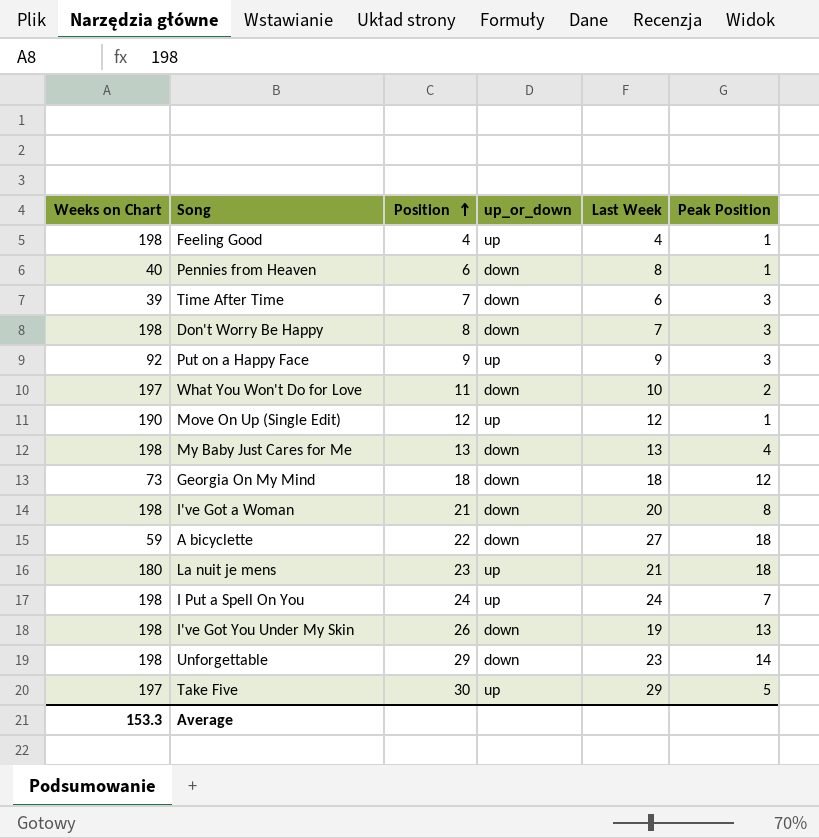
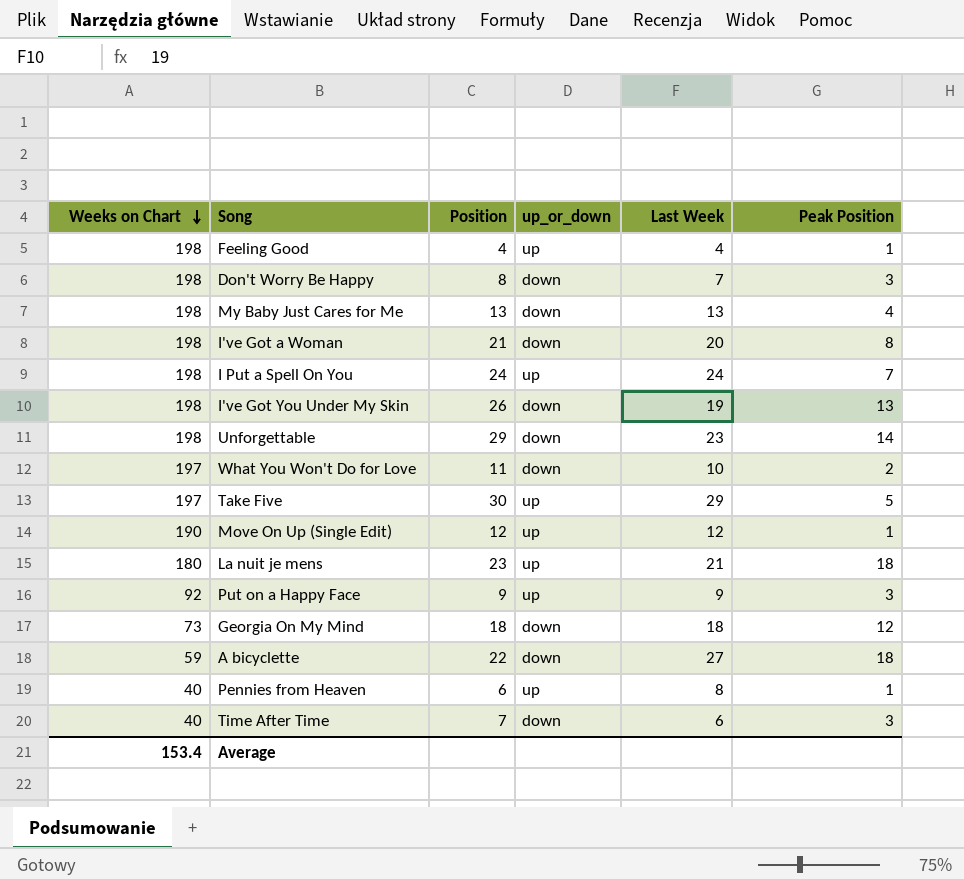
row order: Position ascending -> Weeks on Chart descending
Pennies from Heaven | up_or_down: down -> up
Time After Time | Weeks on Chart: 39 -> 40
Average | Weeks on Chart: 153.3 -> 153.4

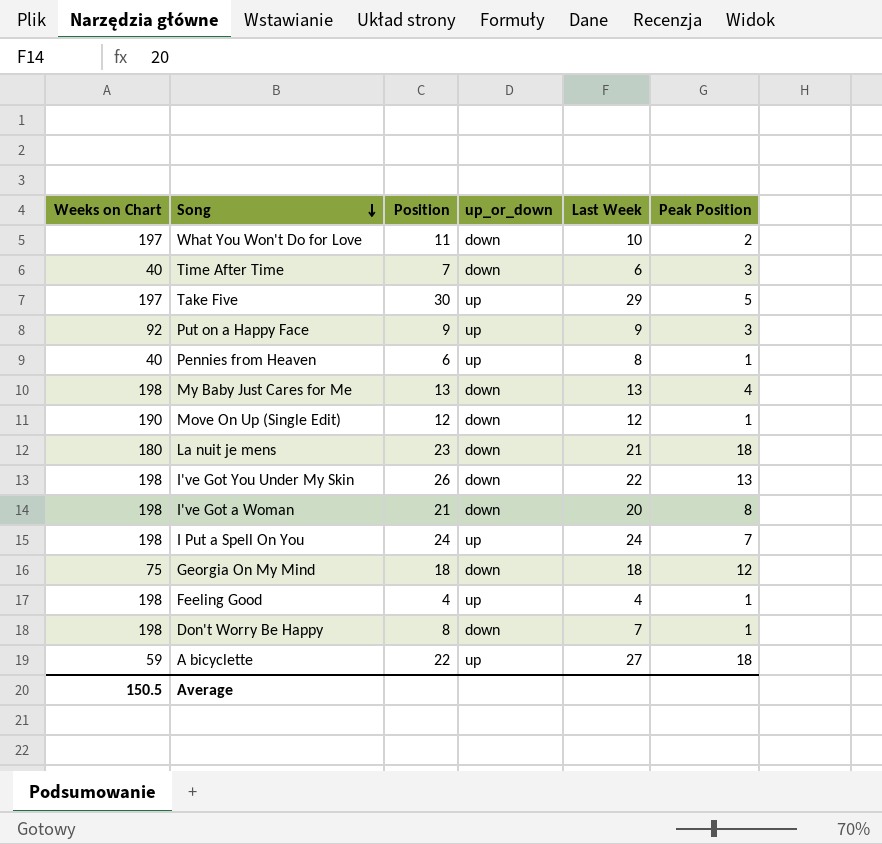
row order: Weeks on Chart descending -> Song descending
row Unforgettable: 198 | 29 | down | 23 | 14 -> none
Move On Up (Single Edit) | up_or_down: up -> down
La nuit je mens | up_or_down: up -> down
I've Got You Under My Skin | Last Week: 19 -> 22
Georgia On My Mind | Weeks on Chart: 73 -> 75
Don't Worry Be Happy | Peak Position: 3 -> 1
A bicyclette | up_or_down: down -> up
Average | Weeks on Chart: 153.4 -> 150.5

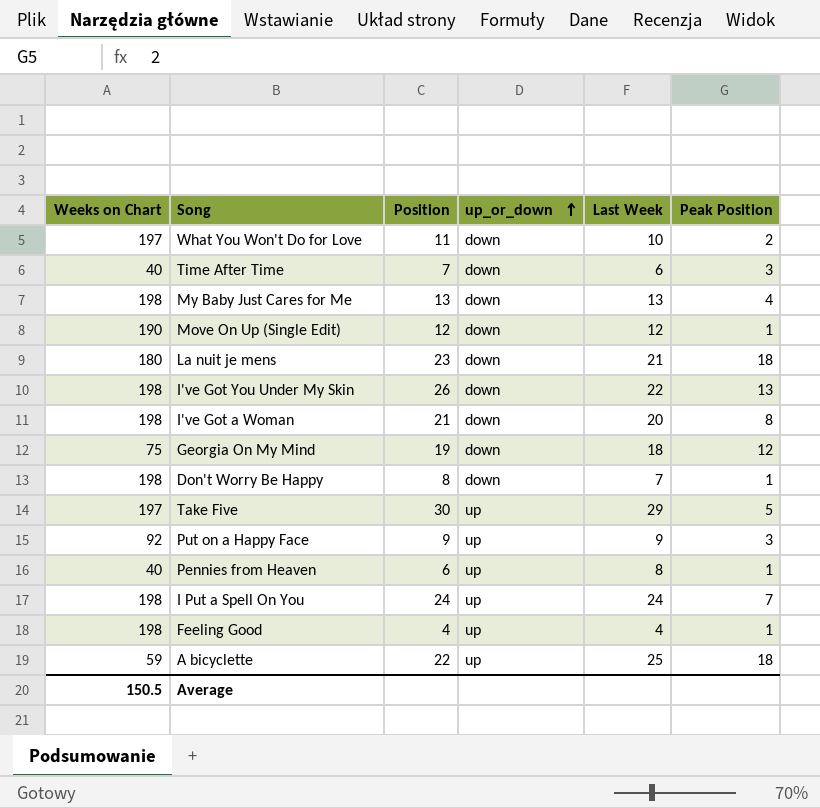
row order: Song descending -> up_or_down ascending
Georgia On My Mind | Position: 18 -> 19
A bicyclette | Last Week: 27 -> 25

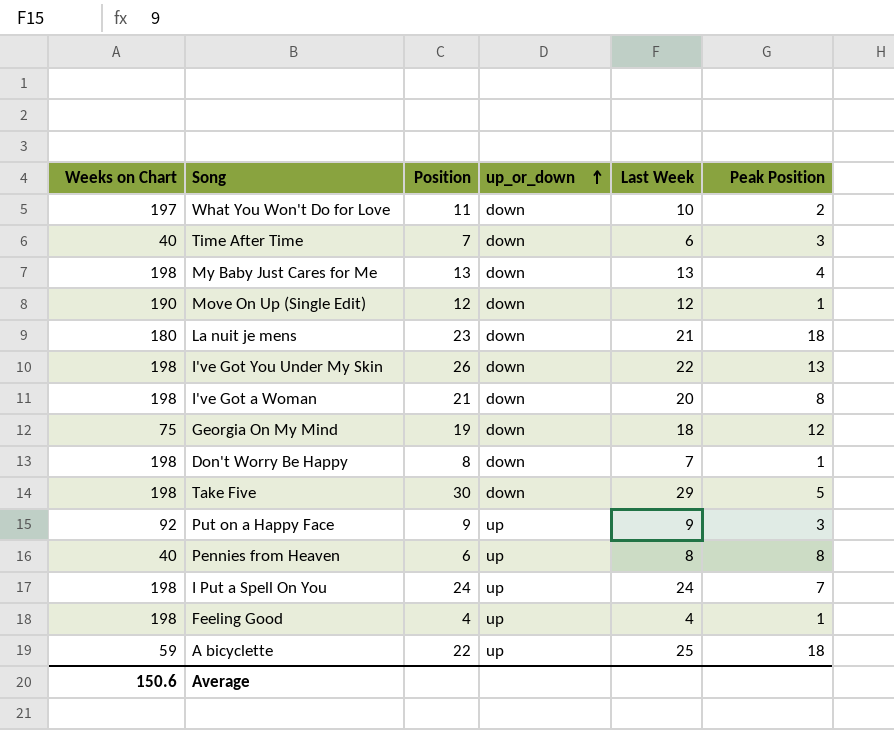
Take Five | Weeks on Chart: 197 -> 198
Take Five | up_or_down: up -> down
Pennies from Heaven | Peak Position: 1 -> 8
Average | Weeks on Chart: 150.5 -> 150.6

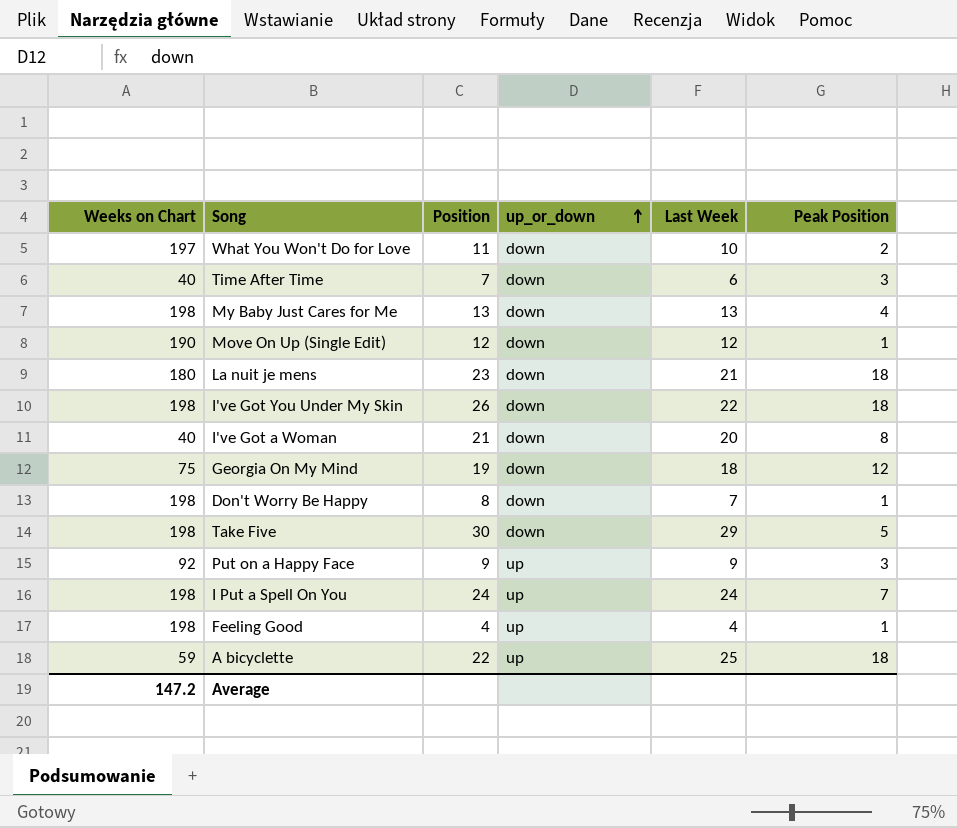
row Pennies from Heaven: 40 | 6 | up | 8 | 8 -> none
I've Got You Under My Skin | Peak Position: 13 -> 18
I've Got a Woman | Weeks on Chart: 198 -> 40
Average | Weeks on Chart: 150.6 -> 147.2

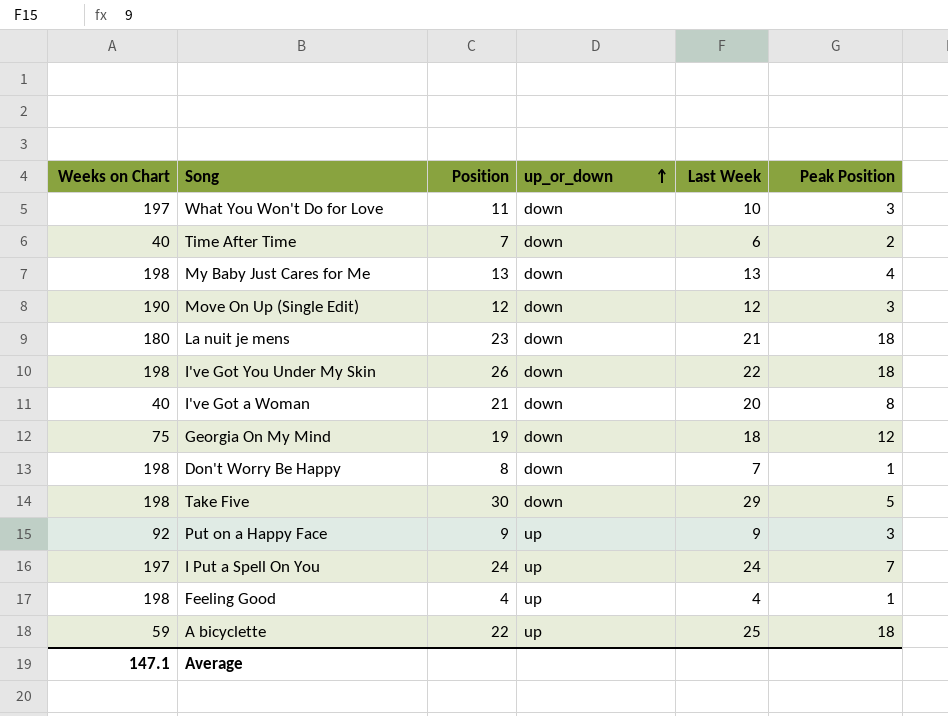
What You Won't Do for Love | Peak Position: 2 -> 3
Time After Time | Peak Position: 3 -> 2
Move On Up (Single Edit) | Peak Position: 1 -> 3
I Put a Spell On You | Weeks on Chart: 198 -> 197
Average | Weeks on Chart: 147.2 -> 147.1

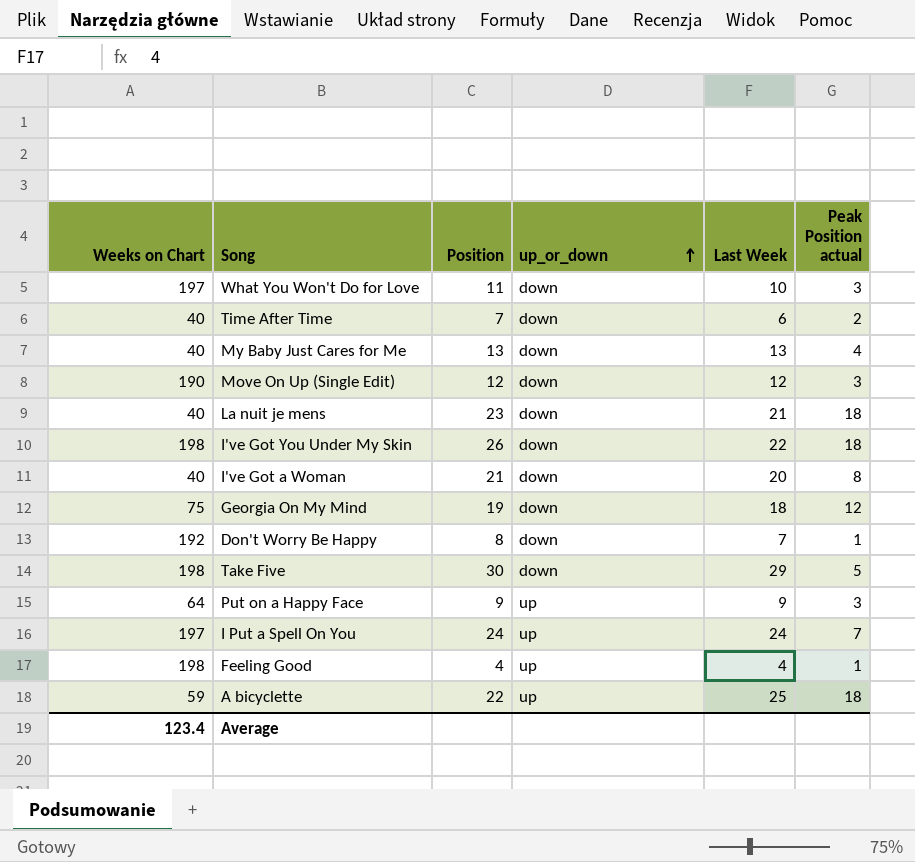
column name: Peak Position -> Peak Position actual
My Baby Just Cares for Me | Weeks on Chart: 198 -> 40
La nuit je mens | Weeks on Chart: 180 -> 40
Don't Worry Be Happy | Weeks on Chart: 198 -> 192
Put on a Happy Face | Weeks on Chart: 92 -> 64
Average | Weeks on Chart: 147.1 -> 123.4

